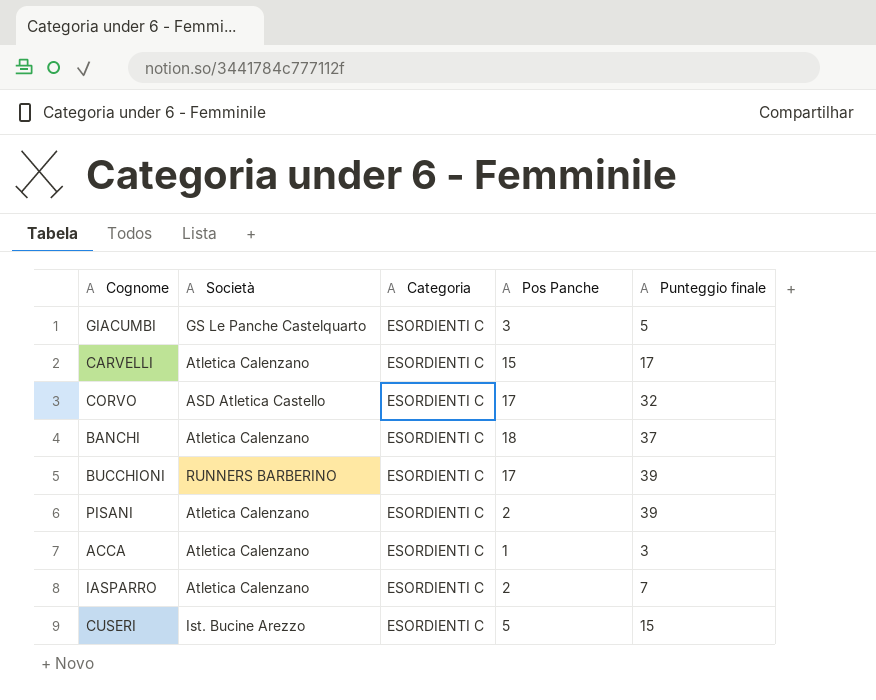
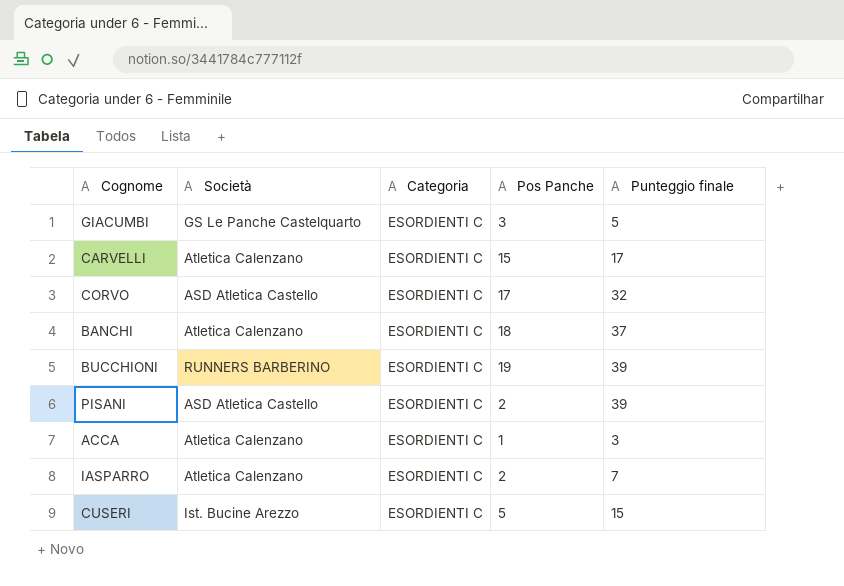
BUCCHIONI | Pos Panche: 17 -> 19
PISANI | Società: Atletica Calenzano -> ASD Atletica Castello

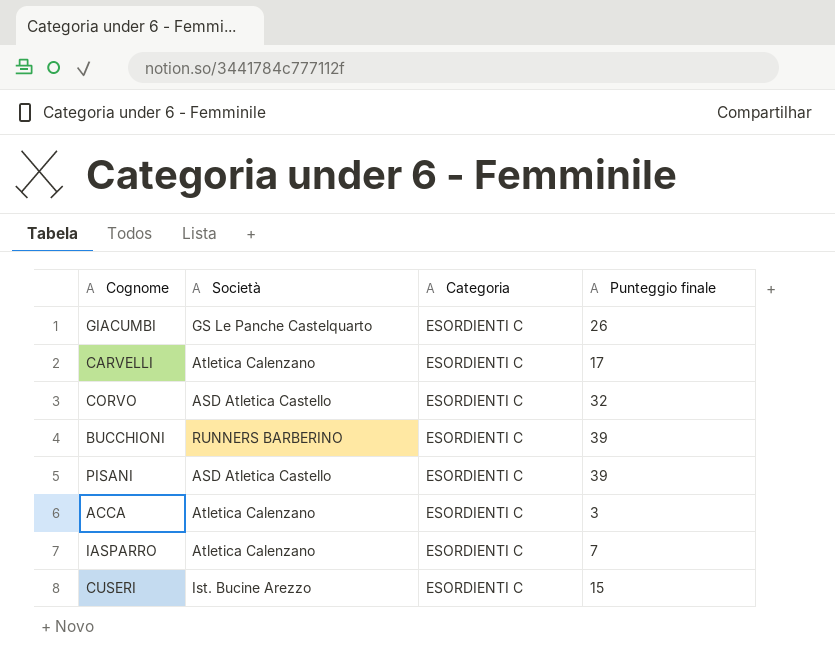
column Pos Panche | position: 4 -> none
row BANCHI: Atletica Calenzano | ESORDIENTI C | 18 | 37 -> none
GIACUMBI | Punteggio finale: 5 -> 26

